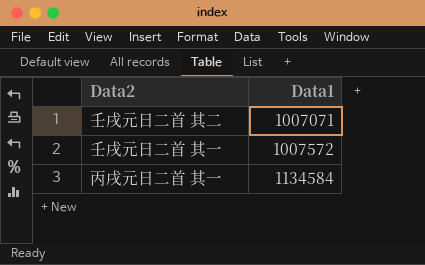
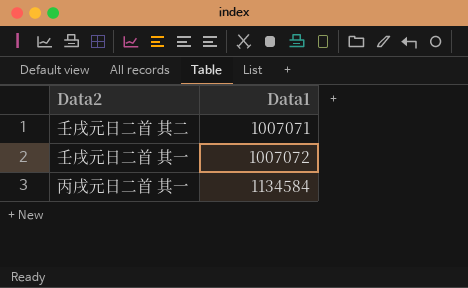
壬戌元日二首 其一 | Data1: 1007572 -> 1007072

